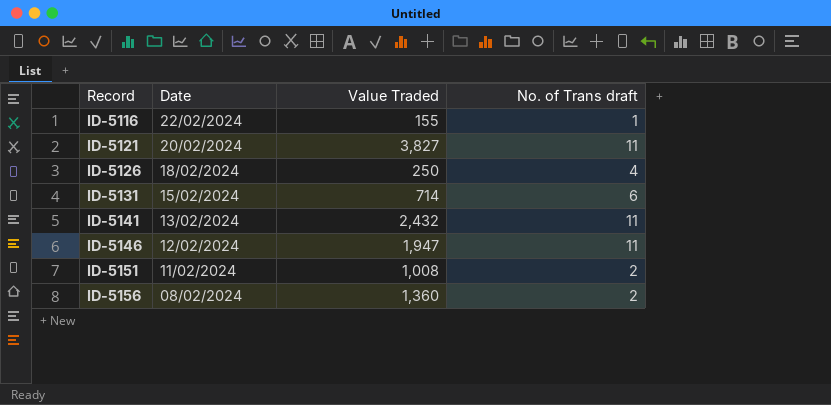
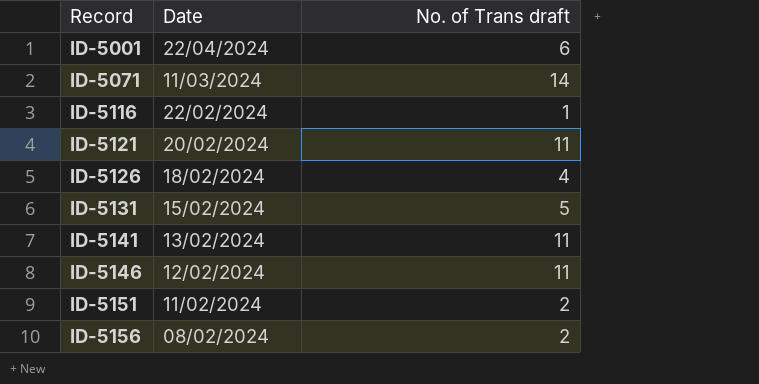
column Value Traded | position: 3 -> none
row ID-5001: none -> 22/04/2024 | 6
row ID-5071: none -> 11/03/2024 | 14
ID-5131 | No. of Trans draft: 6 -> 5

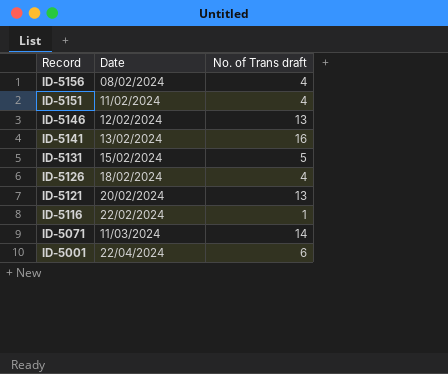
row order: Record ascending -> Record descending
ID-5156 | No. of Trans draft: 2 -> 4
ID-5151 | No. of Trans draft: 2 -> 4
ID-5146 | No. of Trans draft: 11 -> 13
ID-5141 | No. of Trans draft: 11 -> 16
ID-5121 | No. of Trans draft: 11 -> 13

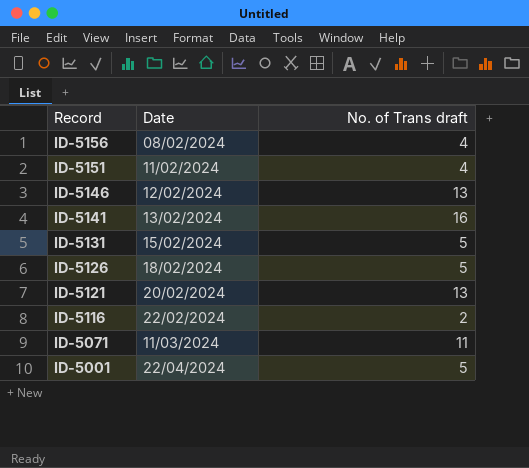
ID-5126 | No. of Trans draft: 4 -> 5
ID-5116 | No. of Trans draft: 1 -> 2
ID-5071 | No. of Trans draft: 14 -> 11
ID-5001 | No. of Trans draft: 6 -> 5

